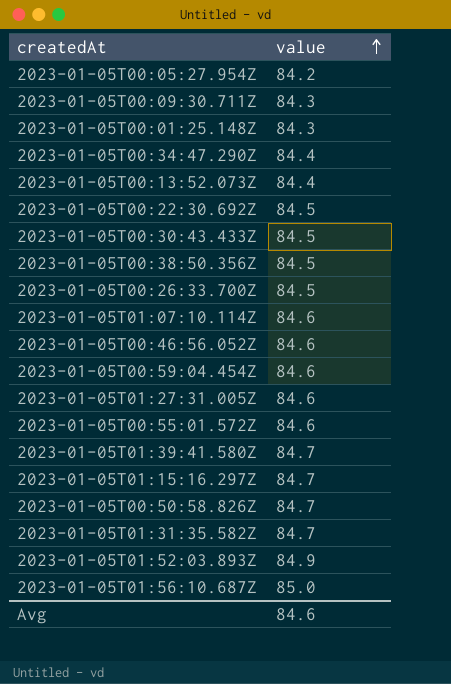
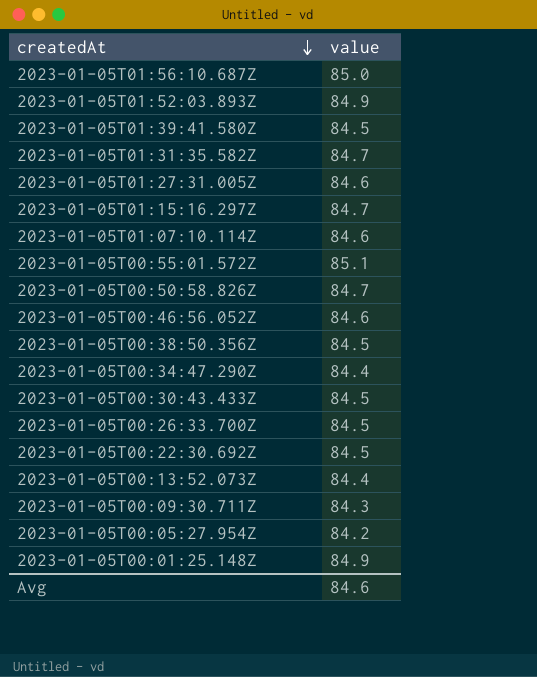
row order: value ascending -> createdAt descending
row 2023-01-05T00:59:04.454Z: 84.6 -> none
2023-01-05T01:39:41.580Z | value: 84.7 -> 84.5
2023-01-05T00:55:01.572Z | value: 84.6 -> 85.1
2023-01-05T00:01:25.148Z | value: 84.3 -> 84.9

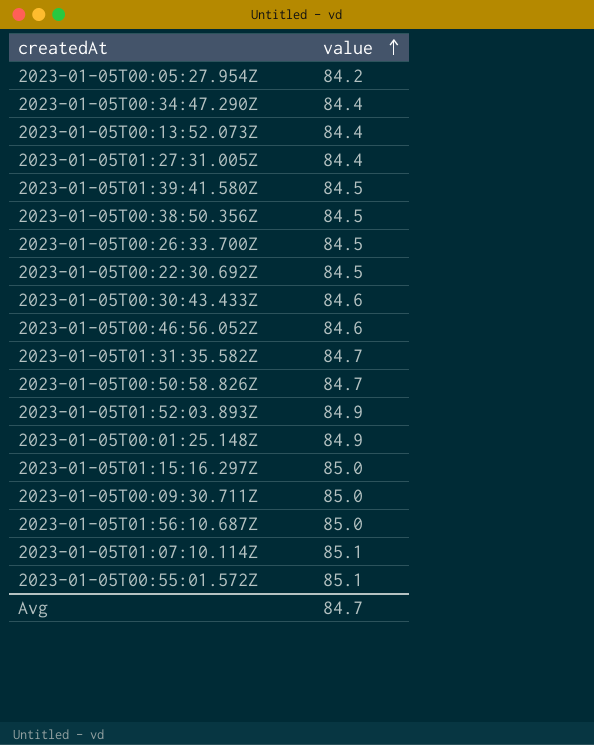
row order: createdAt descending -> value ascending
2023-01-05T01:27:31.005Z | value: 84.6 -> 84.4
2023-01-05T00:30:43.433Z | value: 84.5 -> 84.6
2023-01-05T01:15:16.297Z | value: 84.7 -> 85.0
2023-01-05T00:09:30.711Z | value: 84.3 -> 85.0
2023-01-05T01:07:10.114Z | value: 84.6 -> 85.1
Avg | value: 84.6 -> 84.7

